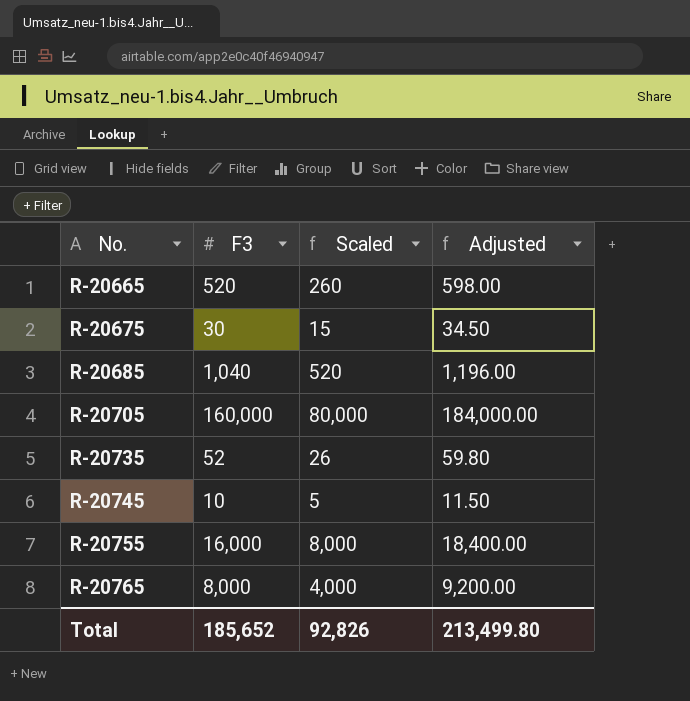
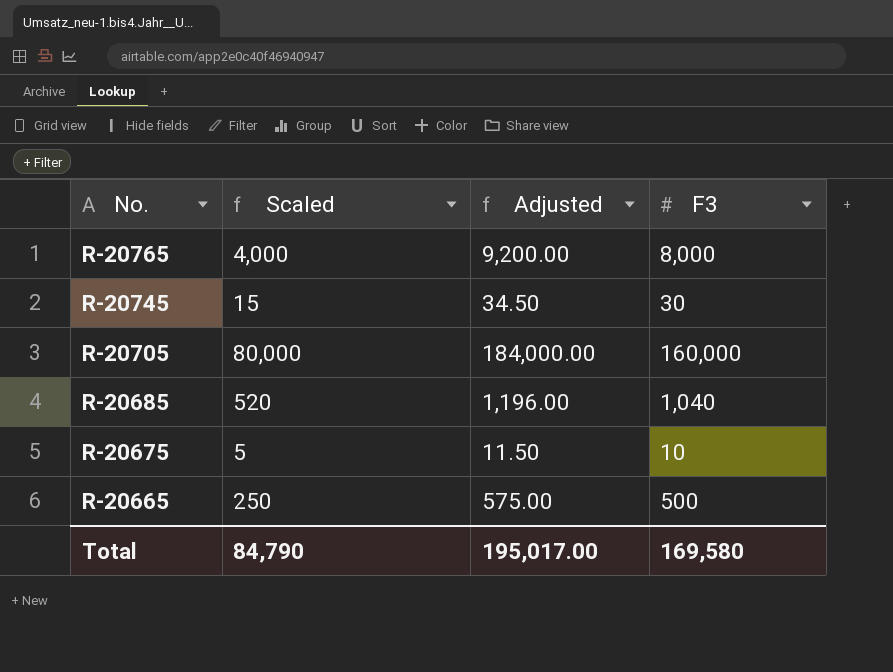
row order: No. ascending -> No. descending
column F3 | position: 2 -> 4
row R-20735: 52 | 26 | 59.80 -> none
row R-20755: 16,000 | 8,000 | 18,400.00 -> none
R-20745 | Scaled: 5 -> 15
R-20745 | Adjusted: 11.50 -> 34.50
R-20745 | F3: 10 -> 30
R-20675 | Scaled: 15 -> 5
R-20675 | Adjusted: 34.50 -> 11.50
R-20675 | F3: 30 -> 10
R-20665 | Scaled: 260 -> 250
R-20665 | Adjusted: 598.00 -> 575.00
R-20665 | F3: 520 -> 500
Total | Scaled: 92,826 -> 84,790
Total | Adjusted: 213,499.80 -> 195,017.00
Total | F3: 185,652 -> 169,580

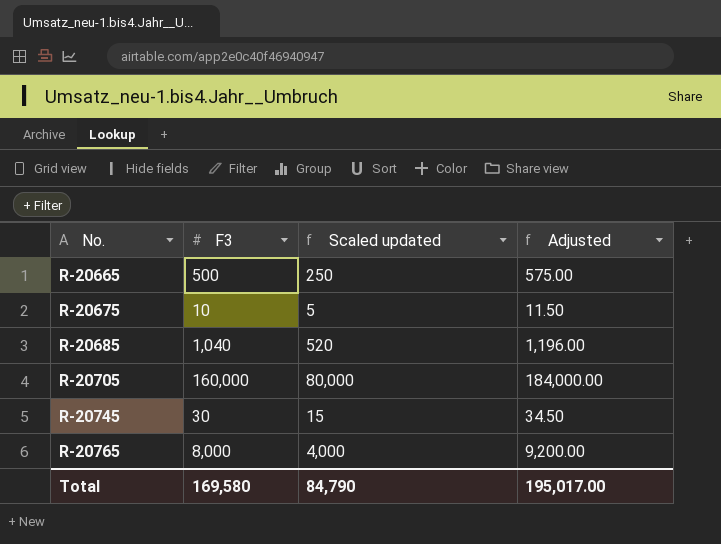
row order: No. descending -> No. ascending
column F3 | position: 4 -> 2
column name: Scaled -> Scaled updated

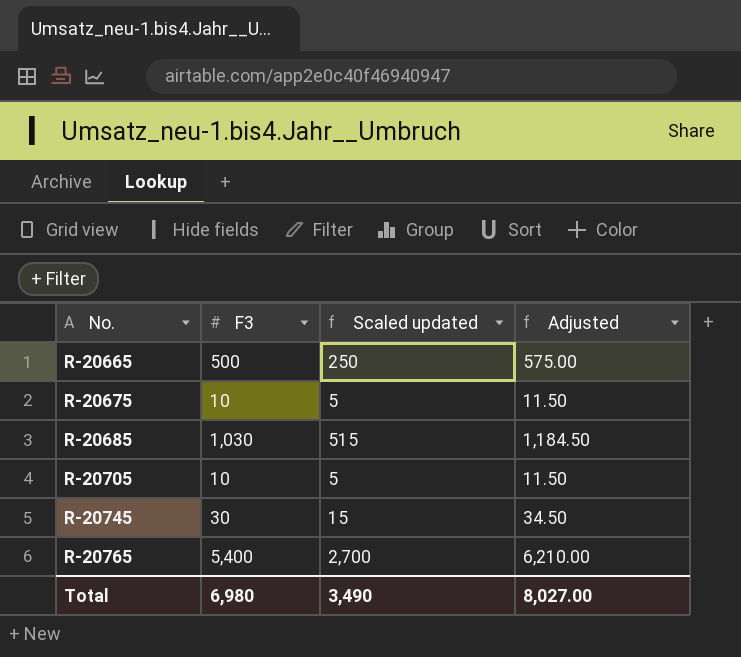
R-20685 | F3: 1,040 -> 1,030
R-20685 | Scaled updated: 520 -> 515
R-20685 | Adjusted: 1,196.00 -> 1,184.50
R-20705 | F3: 160,000 -> 10
R-20705 | Scaled updated: 80,000 -> 5
R-20705 | Adjusted: 184,000.00 -> 11.50
R-20765 | F3: 8,000 -> 5,400
R-20765 | Scaled updated: 4,000 -> 2,700
R-20765 | Adjusted: 9,200.00 -> 6,210.00
Total | F3: 169,580 -> 6,980
Total | Scaled updated: 84,790 -> 3,490
Total | Adjusted: 195,017.00 -> 8,027.00

